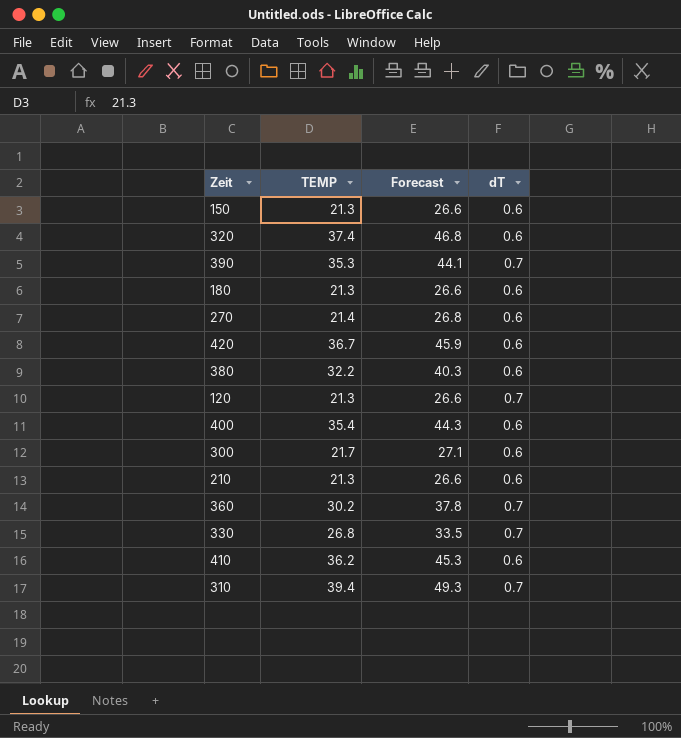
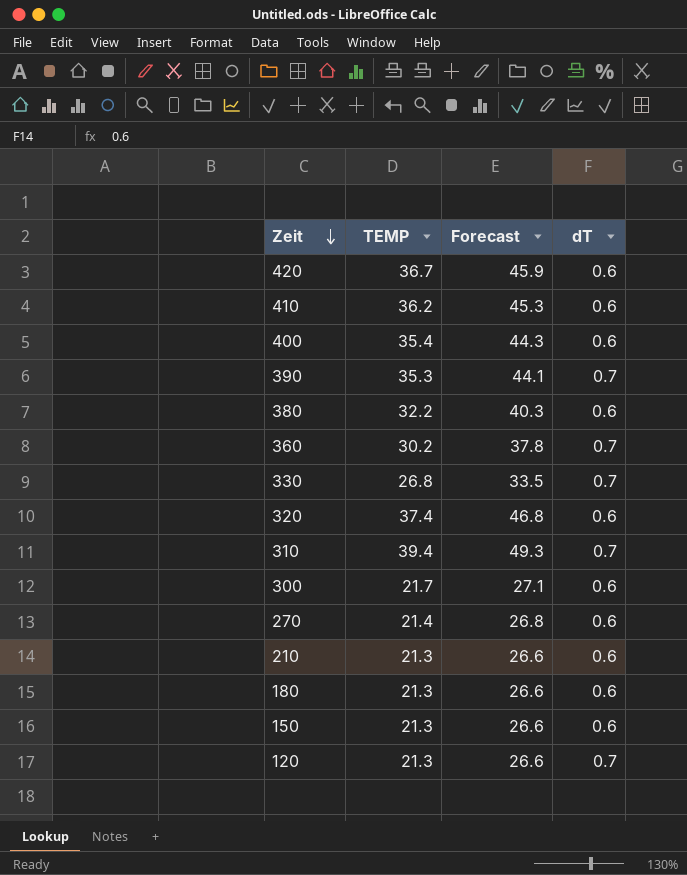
row order: none -> Zeit descending

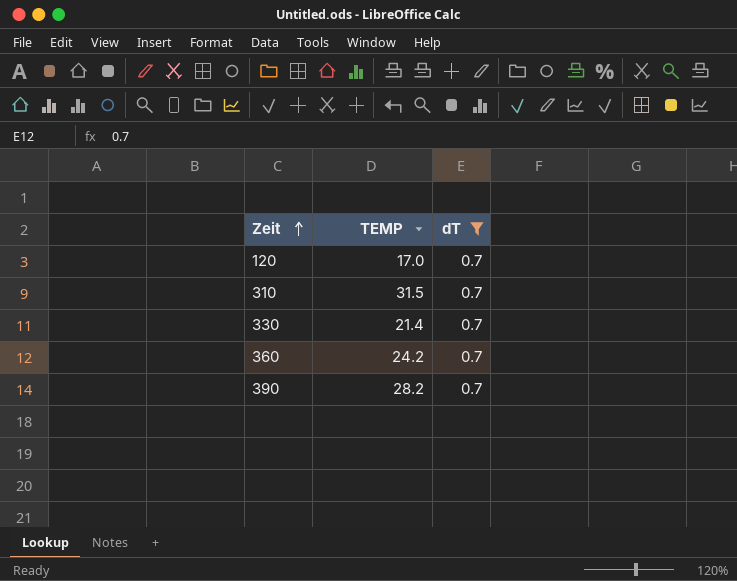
filter: none -> dT = 0.7
row order: Zeit descending -> Zeit ascending
column Forecast | formula: [TEMP] * 1.25 -> none
120 | TEMP: 21.3 -> 17.0
310 | TEMP: 39.4 -> 31.5
330 | TEMP: 26.8 -> 21.4
360 | TEMP: 30.2 -> 24.2
390 | TEMP: 35.3 -> 28.2

